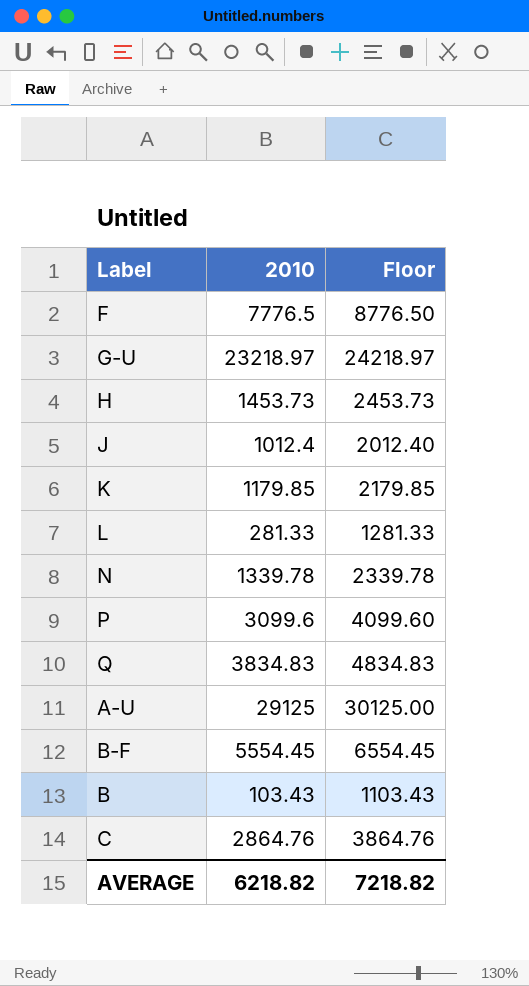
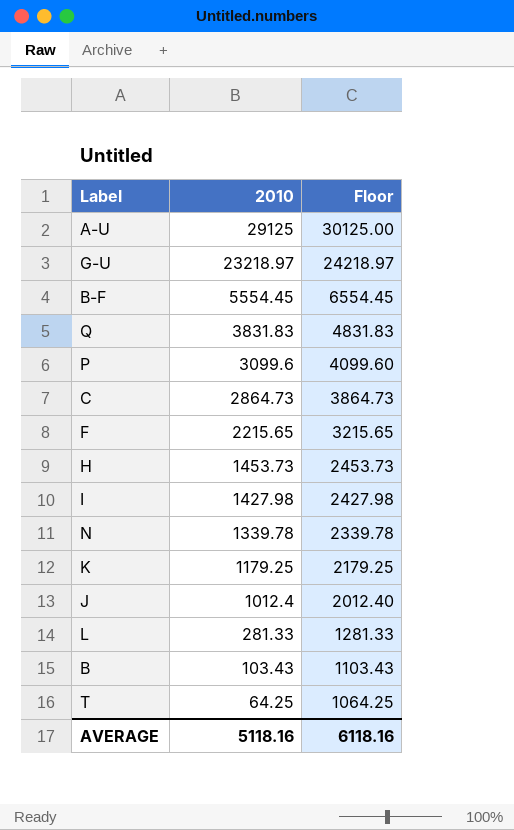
row order: none -> 2010 descending
Q | 2010: 3834.83 -> 3831.83
Q | Floor: 4834.83 -> 4831.83
C | 2010: 2864.76 -> 2864.73
C | Floor: 3864.76 -> 3864.73
F | 2010: 7776.5 -> 2215.65
F | Floor: 8776.50 -> 3215.65
row I: none -> 1427.98 | 2427.98
K | 2010: 1179.85 -> 1179.25
K | Floor: 2179.85 -> 2179.25
row T: none -> 64.25 | 1064.25
AVERAGE | 2010: 6218.82 -> 5118.16
AVERAGE | Floor: 7218.82 -> 6118.16

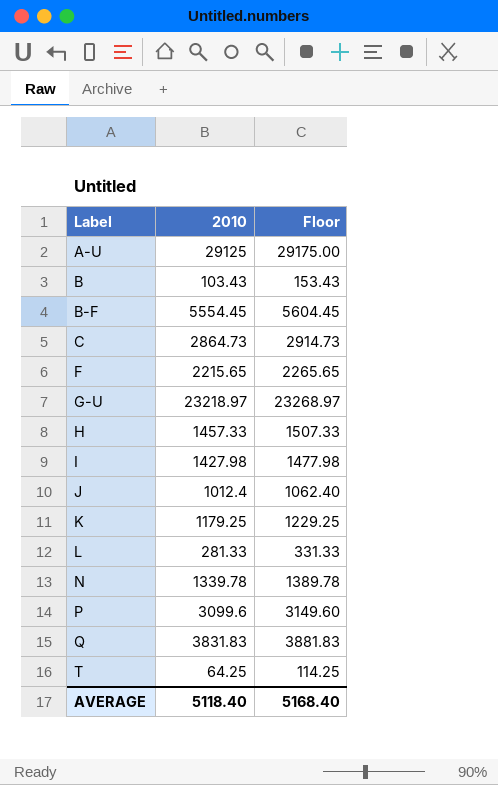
row order: 2010 descending -> Label ascending
column Floor | formula: [2010] + 1000 -> [2010] + 50
H | 2010: 1453.73 -> 1457.33
AVERAGE | 2010: 5118.16 -> 5118.40
AVERAGE | Floor: 6118.16 -> 5168.40

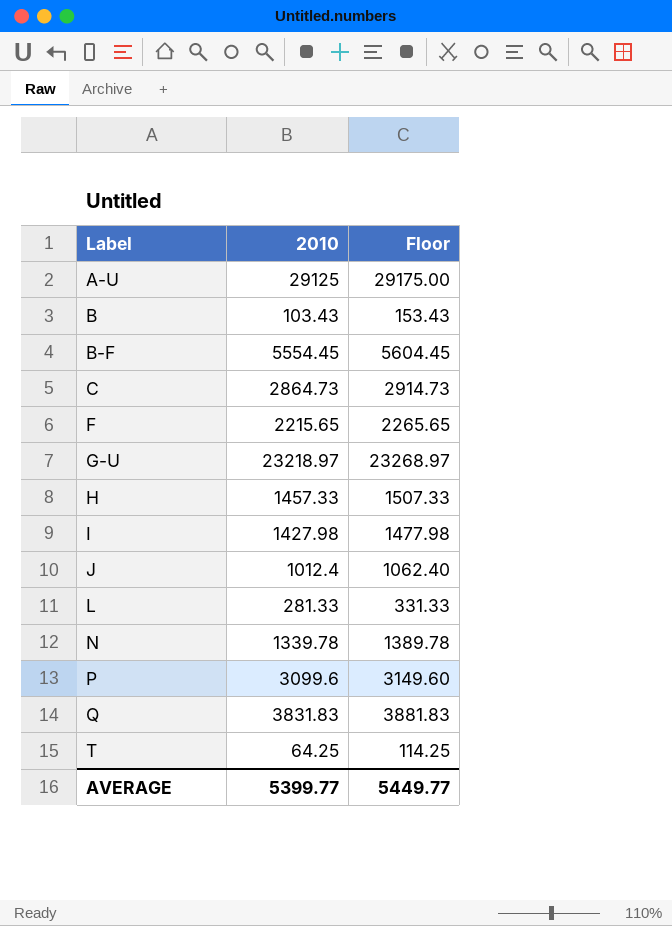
row K: 1179.25 | 1229.25 -> none
AVERAGE | 2010: 5118.40 -> 5399.77
AVERAGE | Floor: 5168.40 -> 5449.77

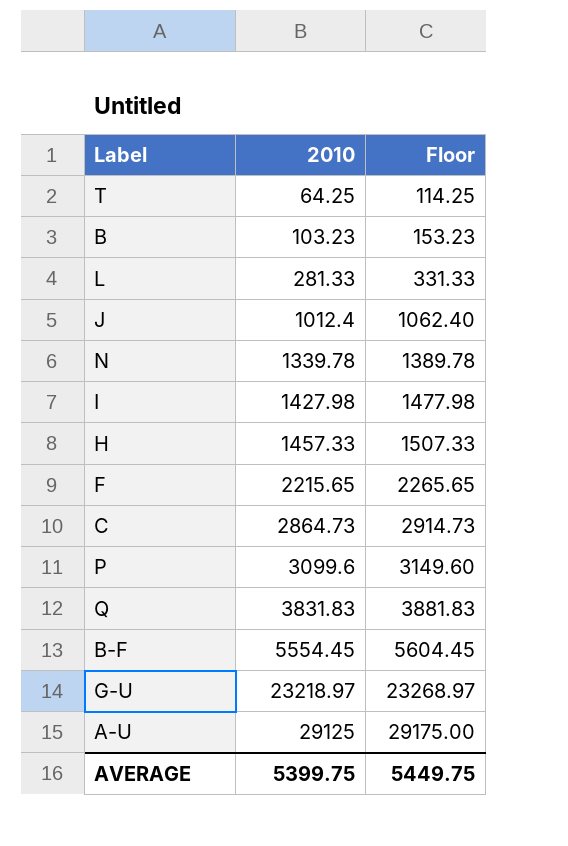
row order: Label ascending -> 2010 ascending
B | 2010: 103.43 -> 103.23
B | Floor: 153.43 -> 153.23
AVERAGE | 2010: 5399.77 -> 5399.75
AVERAGE | Floor: 5449.77 -> 5449.75

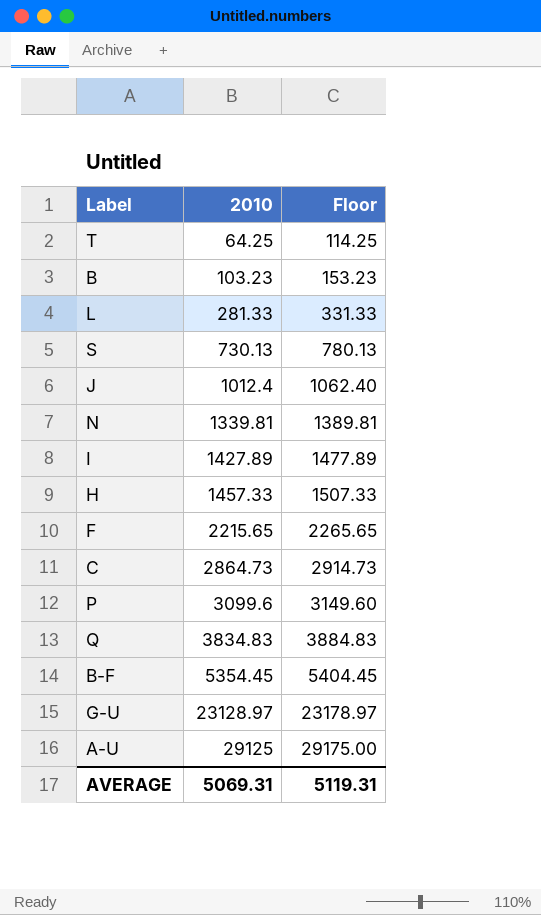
row S: none -> 730.13 | 780.13
N | 2010: 1339.78 -> 1339.81
N | Floor: 1389.78 -> 1389.81
I | 2010: 1427.98 -> 1427.89
I | Floor: 1477.98 -> 1477.89
Q | 2010: 3831.83 -> 3834.83
Q | Floor: 3881.83 -> 3884.83
B-F | 2010: 5554.45 -> 5354.45
B-F | Floor: 5604.45 -> 5404.45
G-U | 2010: 23218.97 -> 23128.97
G-U | Floor: 23268.97 -> 23178.97
AVERAGE | 2010: 5399.75 -> 5069.31
AVERAGE | Floor: 5449.75 -> 5119.31

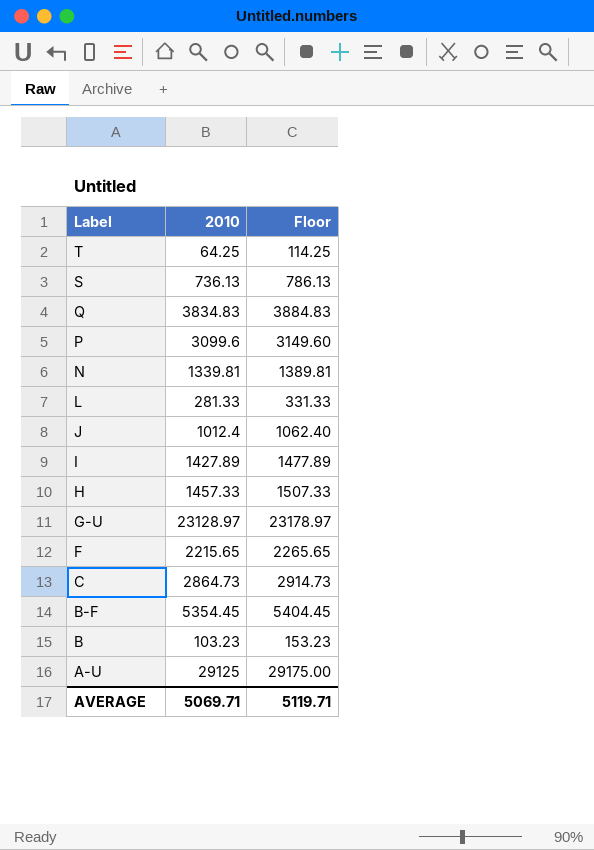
row order: 2010 ascending -> Label descending
S | 2010: 730.13 -> 736.13
S | Floor: 780.13 -> 786.13
AVERAGE | 2010: 5069.31 -> 5069.71
AVERAGE | Floor: 5119.31 -> 5119.71

